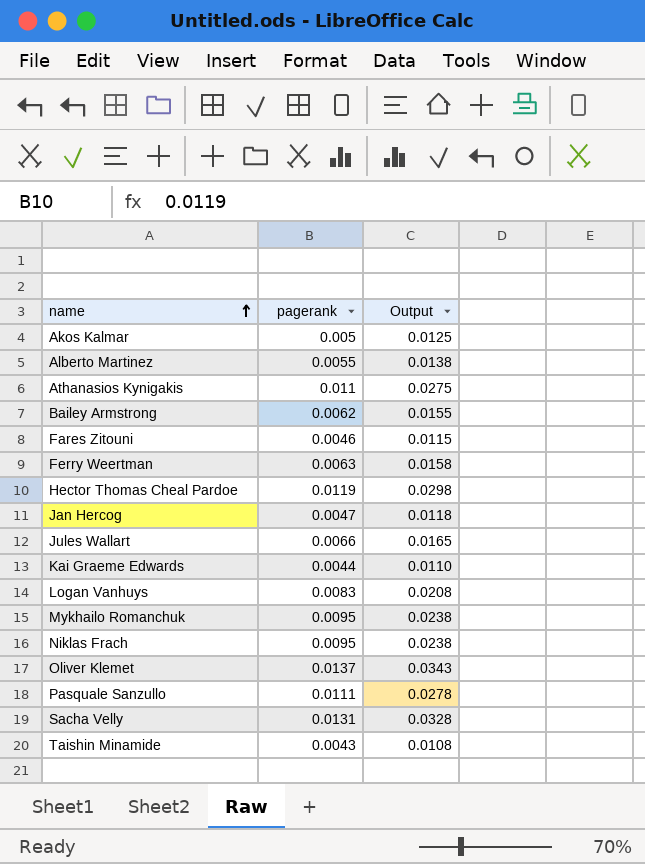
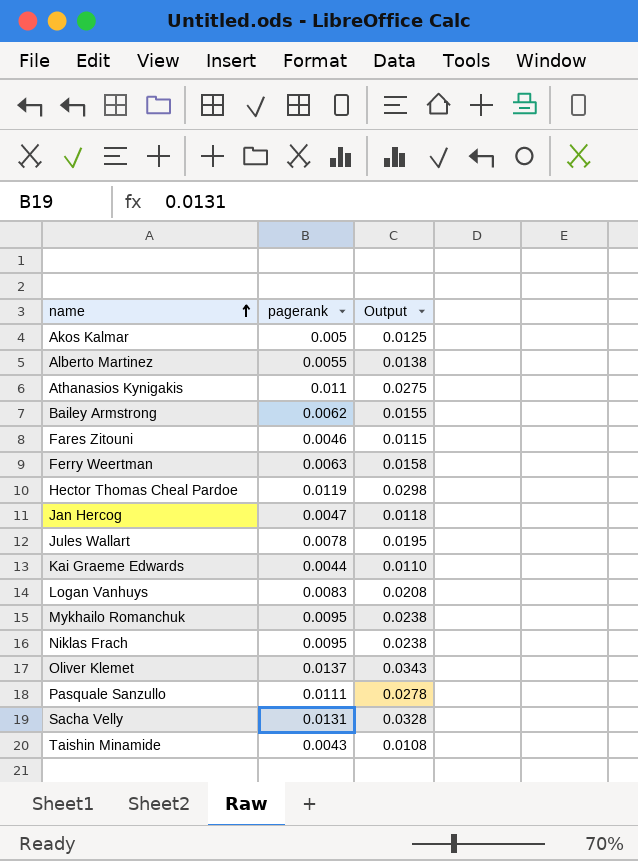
Jules Wallart | pagerank: 0.0066 -> 0.0078
Jules Wallart | Output: 0.0165 -> 0.0195

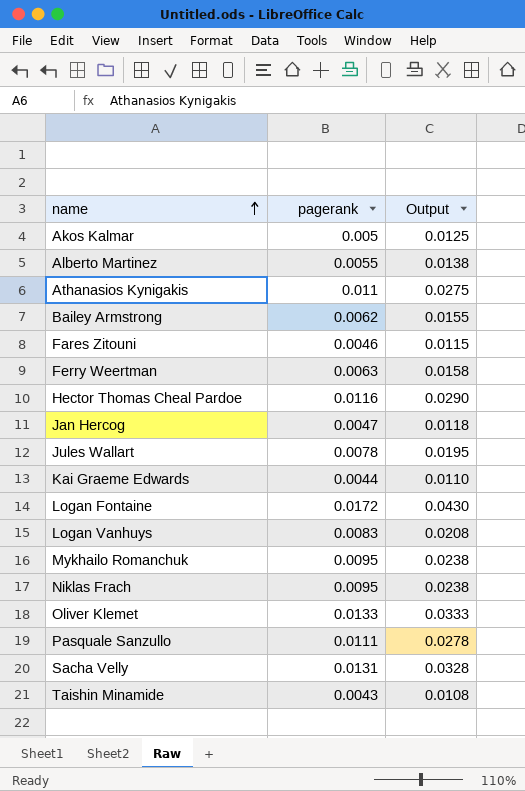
Hector Thomas Cheal Pardoe | pagerank: 0.0119 -> 0.0116
Hector Thomas Cheal Pardoe | Output: 0.0298 -> 0.0290
row Logan Fontaine: none -> 0.0172 | 0.0430
Oliver Klemet | pagerank: 0.0137 -> 0.0133
Oliver Klemet | Output: 0.0343 -> 0.0333

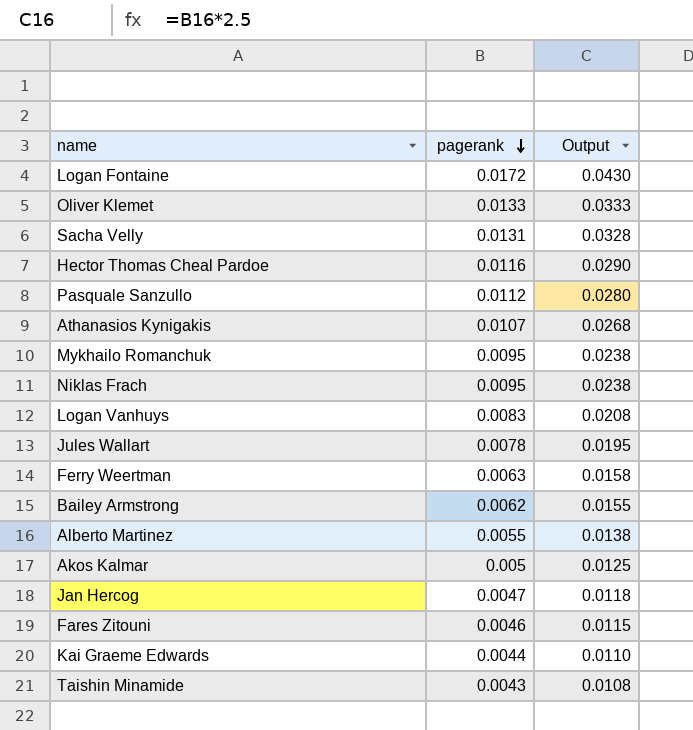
row order: name ascending -> pagerank descending
Pasquale Sanzullo | pagerank: 0.0111 -> 0.0112
Pasquale Sanzullo | Output: 0.0278 -> 0.0280
Athanasios Kynigakis | pagerank: 0.011 -> 0.0107
Athanasios Kynigakis | Output: 0.0275 -> 0.0268

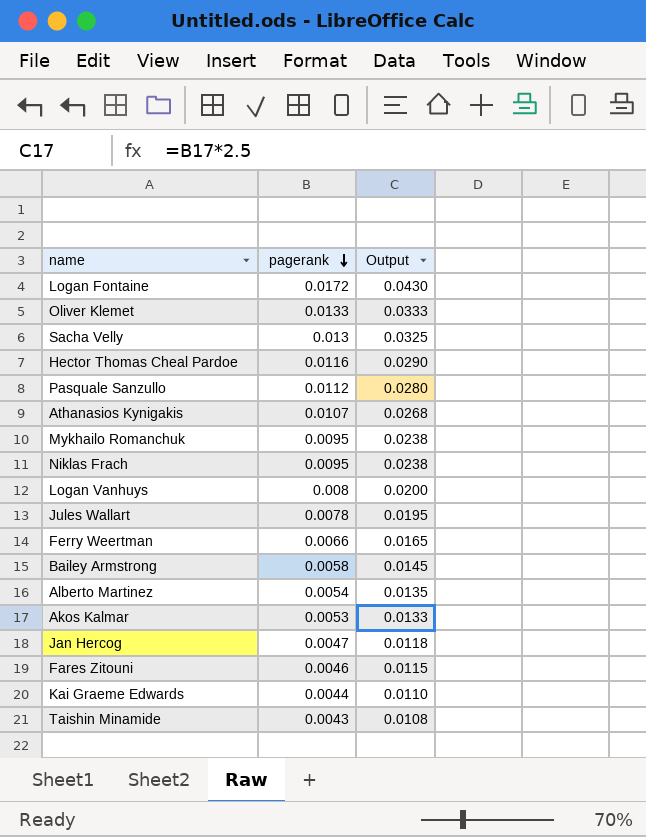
Sacha Velly | pagerank: 0.0131 -> 0.013
Sacha Velly | Output: 0.0328 -> 0.0325
Logan Vanhuys | pagerank: 0.0083 -> 0.008
Logan Vanhuys | Output: 0.0208 -> 0.0200
Ferry Weertman | pagerank: 0.0063 -> 0.0066
Ferry Weertman | Output: 0.0158 -> 0.0165
Bailey Armstrong | pagerank: 0.0062 -> 0.0058
Bailey Armstrong | Output: 0.0155 -> 0.0145
Alberto Martinez | pagerank: 0.0055 -> 0.0054
Alberto Martinez | Output: 0.0138 -> 0.0135
Akos Kalmar | pagerank: 0.005 -> 0.0053
Akos Kalmar | Output: 0.0125 -> 0.0133

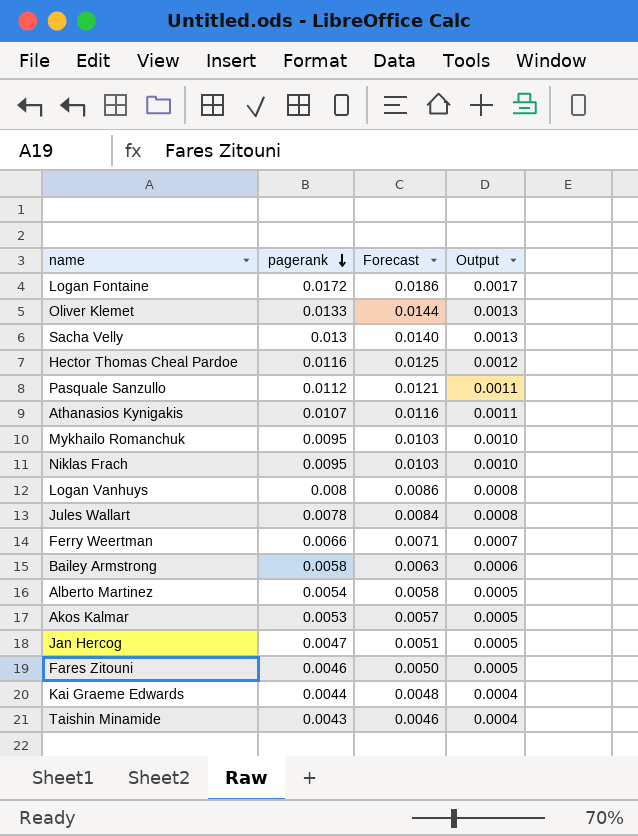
column Forecast | formula: none -> [pagerank] * 1.08
column Output | formula: [pagerank] * 2.5 -> [pagerank] * 0.1

